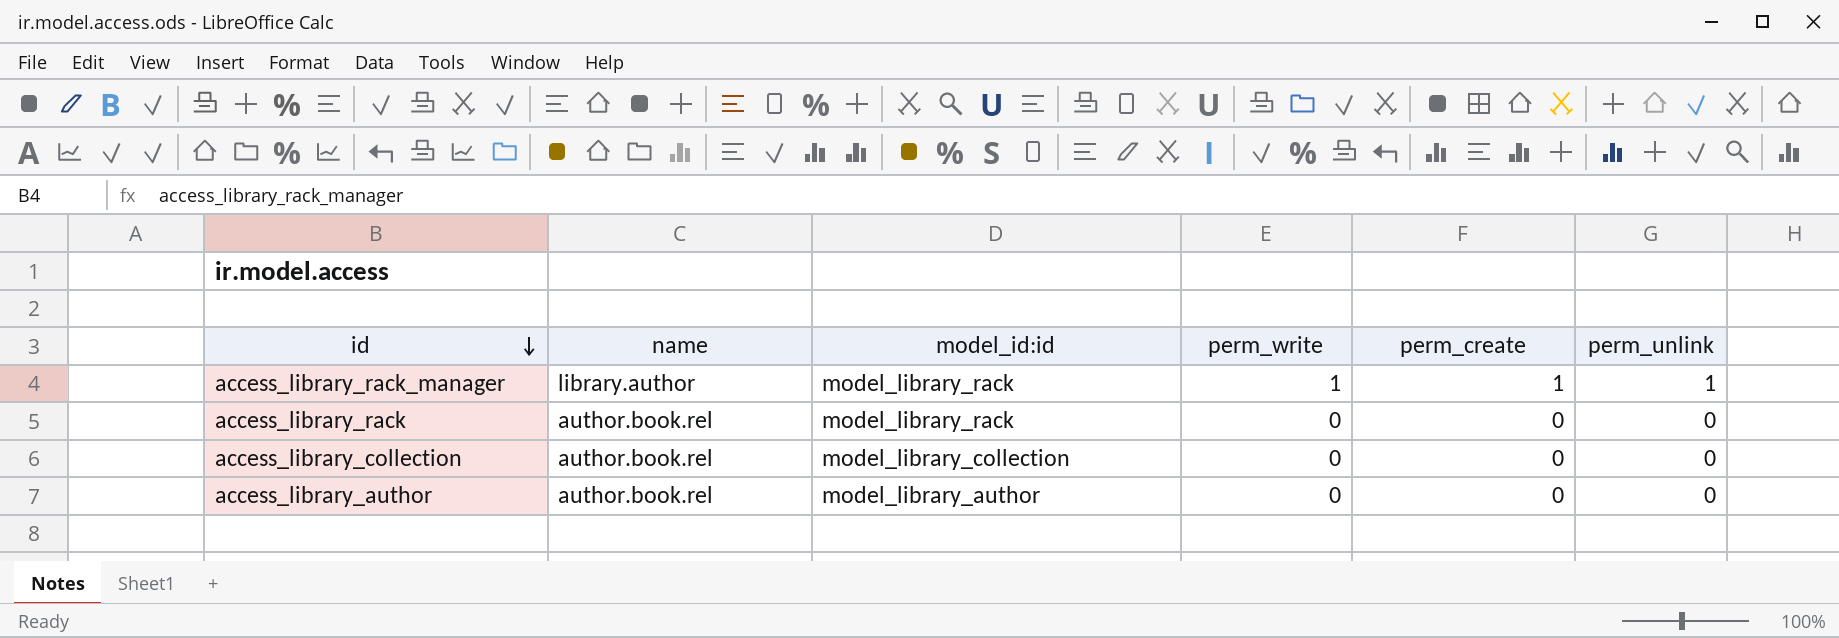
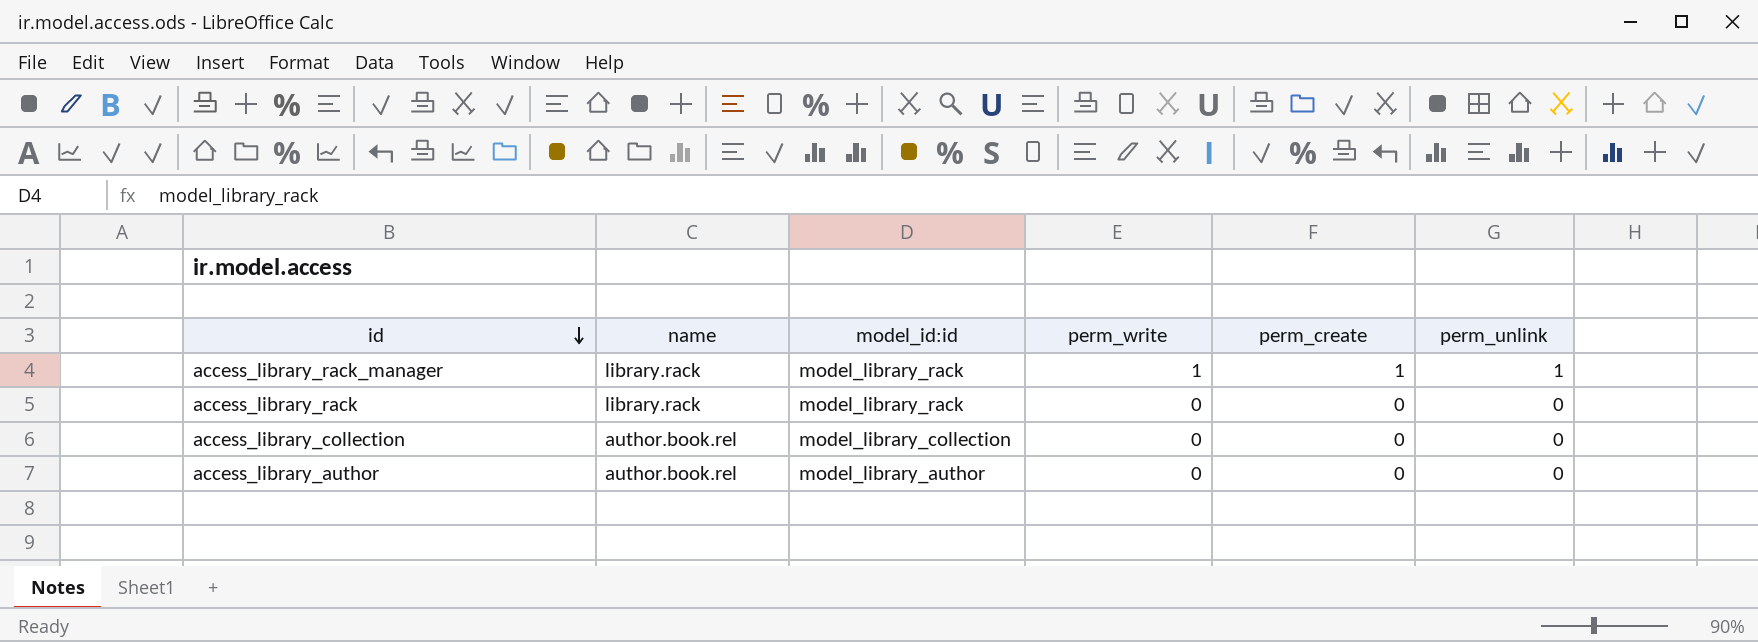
access_library_rack_manager | name: library.author -> library.rack
access_library_rack | name: author.book.rel -> library.rack

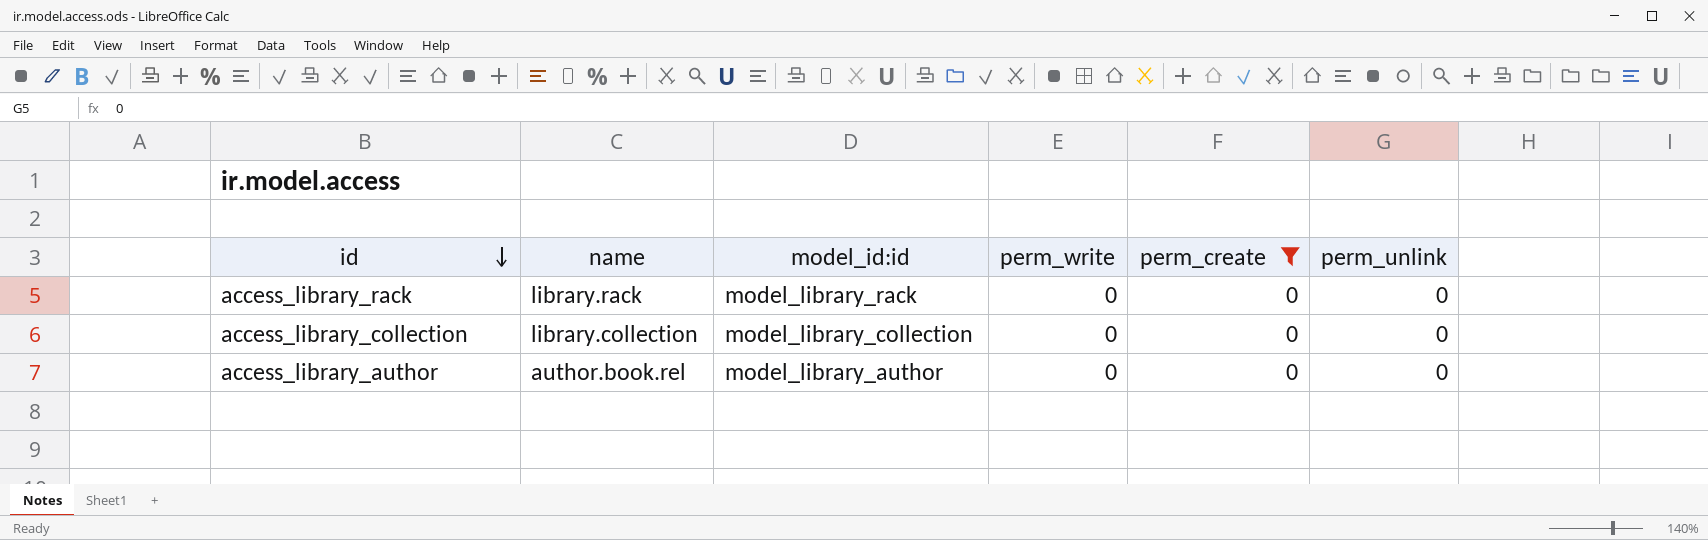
filter: none -> perm_create = 0
access_library_collection | name: author.book.rel -> library.collection

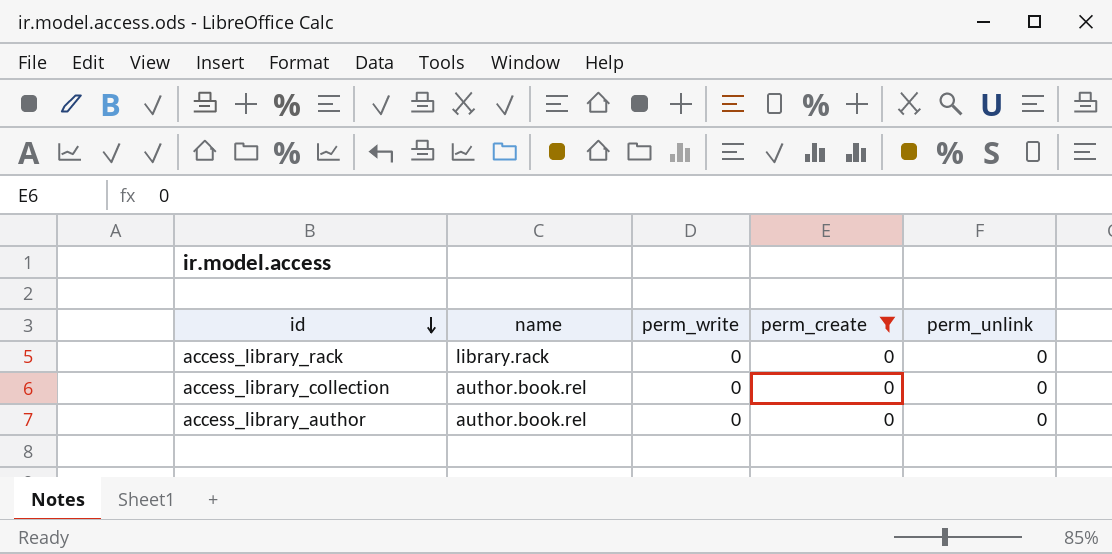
column model_id:id | position: 3 -> none
access_library_collection | name: library.collection -> author.book.rel

